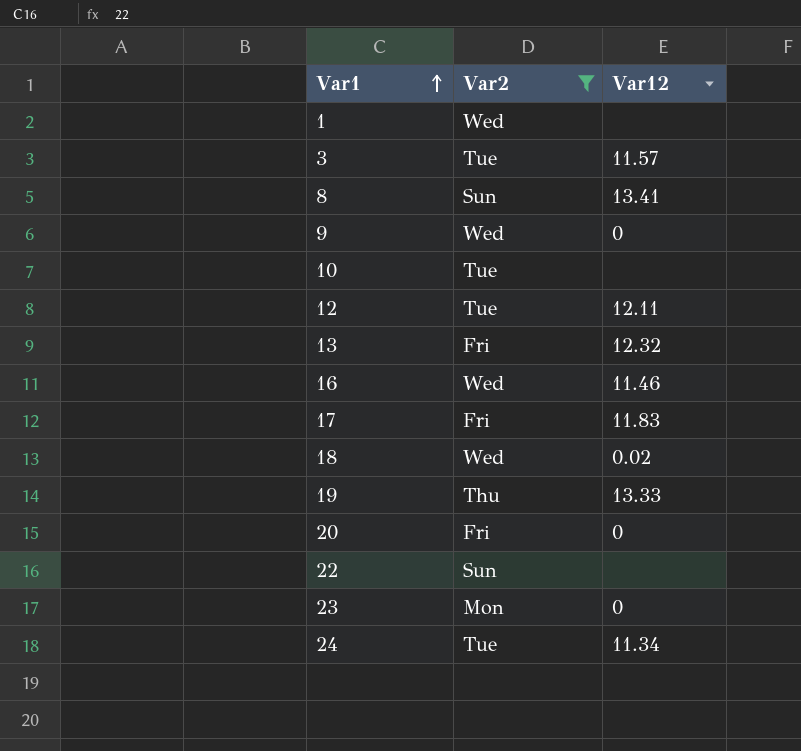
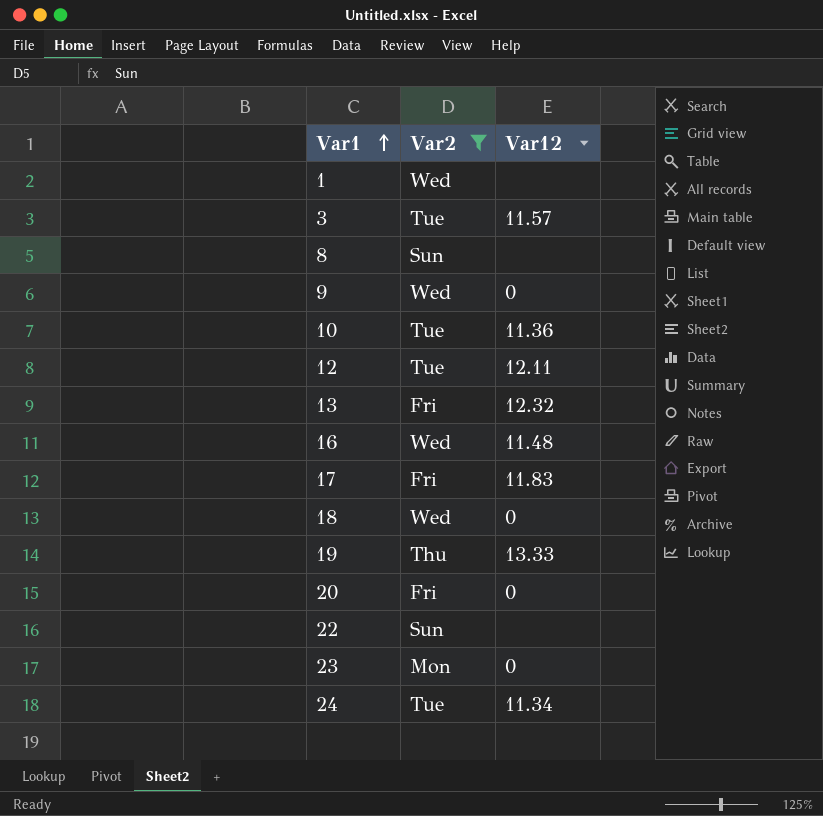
8 | Var12: 13.41 -> none
10 | Var12: none -> 11.36
16 | Var12: 11.46 -> 11.48
18 | Var12: 0.02 -> 0

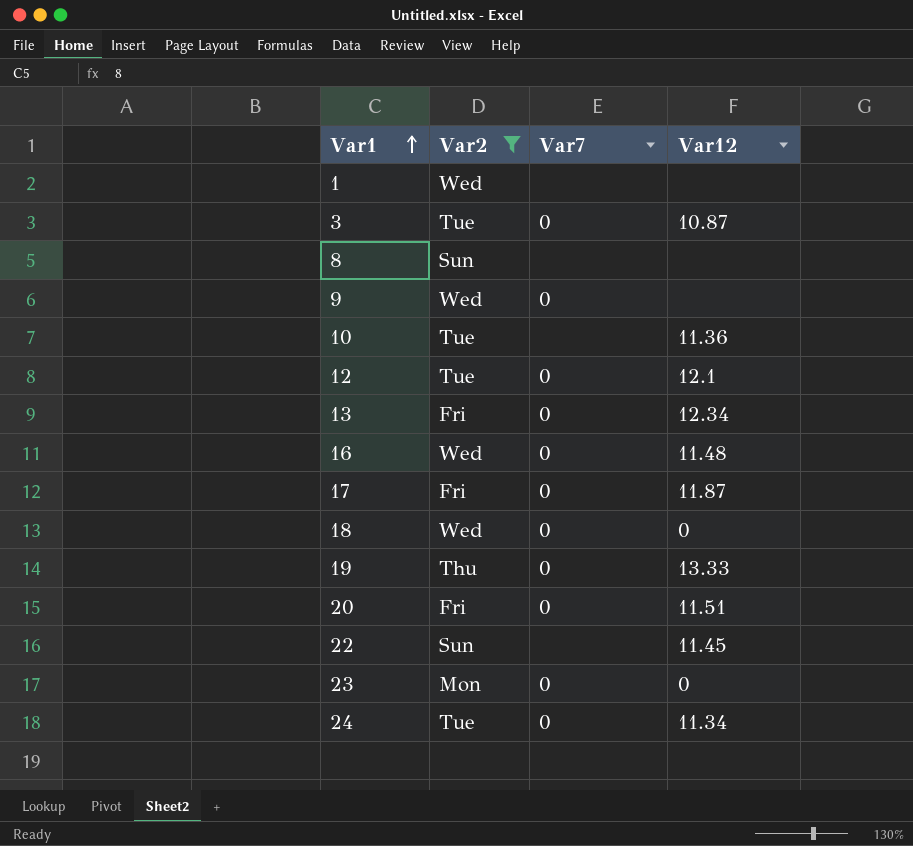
column Var7 | position: none -> 3
3 | Var12: 11.57 -> 10.87
9 | Var12: 0 -> none
12 | Var12: 12.11 -> 12.1
13 | Var12: 12.32 -> 12.34
17 | Var12: 11.83 -> 11.87
20 | Var12: 0 -> 11.51
22 | Var12: none -> 11.45

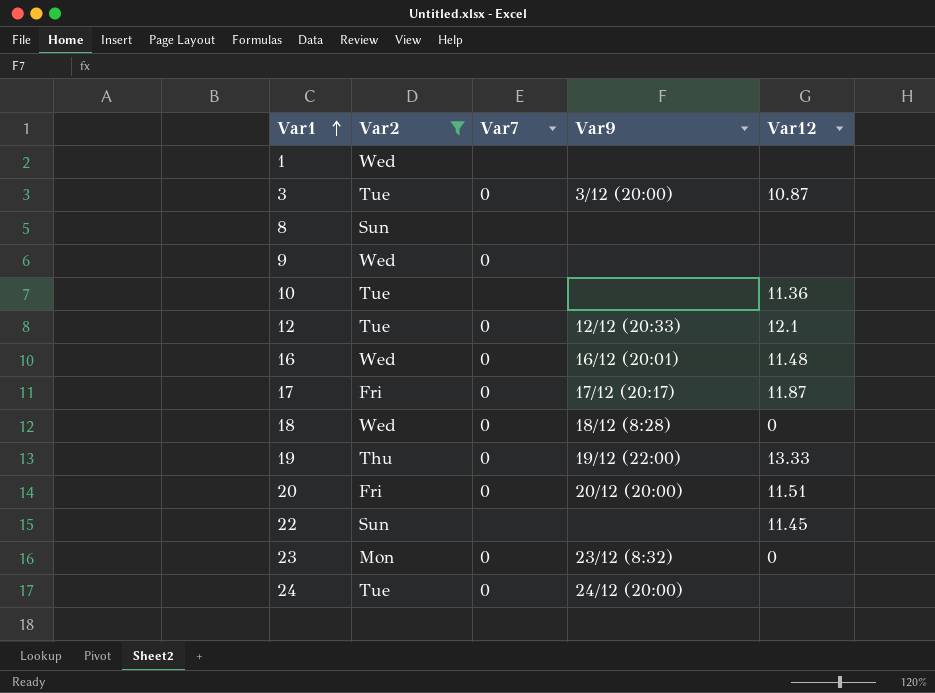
column Var9 | position: none -> 4
row 13: Fri | 0 | 12.34 -> none
24 | Var12: 11.34 -> none

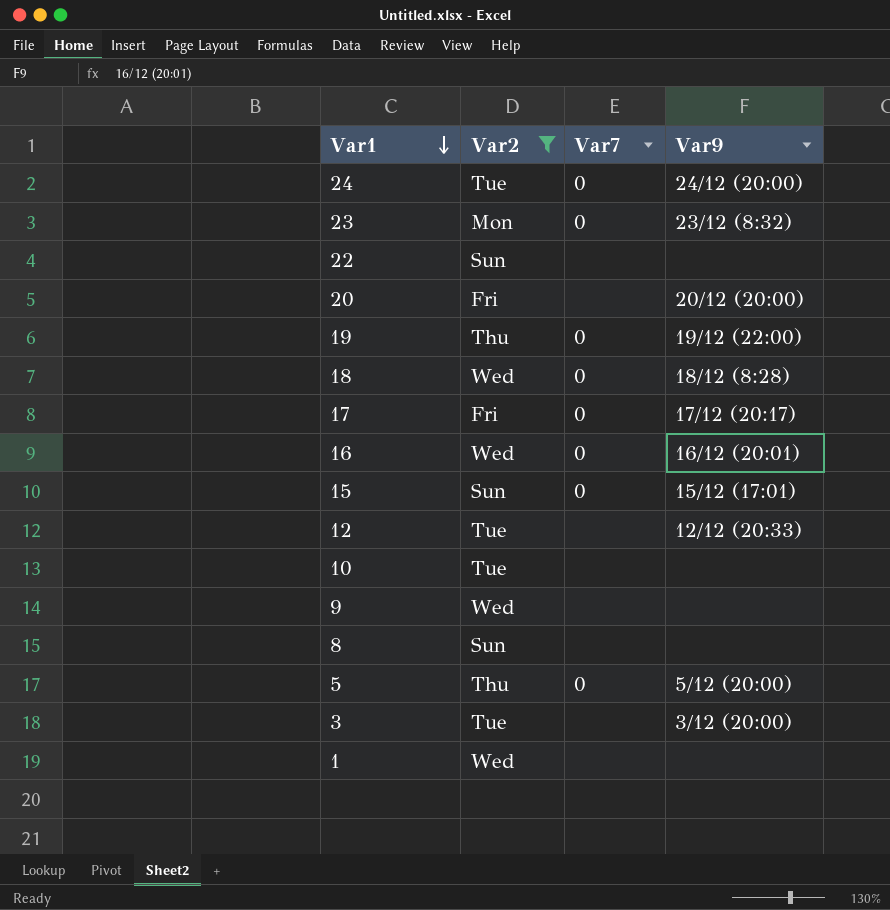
row order: Var1 ascending -> Var1 descending
column Var12 | position: 5 -> none
20 | Var7: 0 -> none
row 15: none -> Sun | 0 | 15/12 (17:01)
12 | Var7: 0 -> none
9 | Var7: 0 -> none
row 5: none -> Thu | 0 | 5/12 (20:00)
3 | Var7: 0 -> none

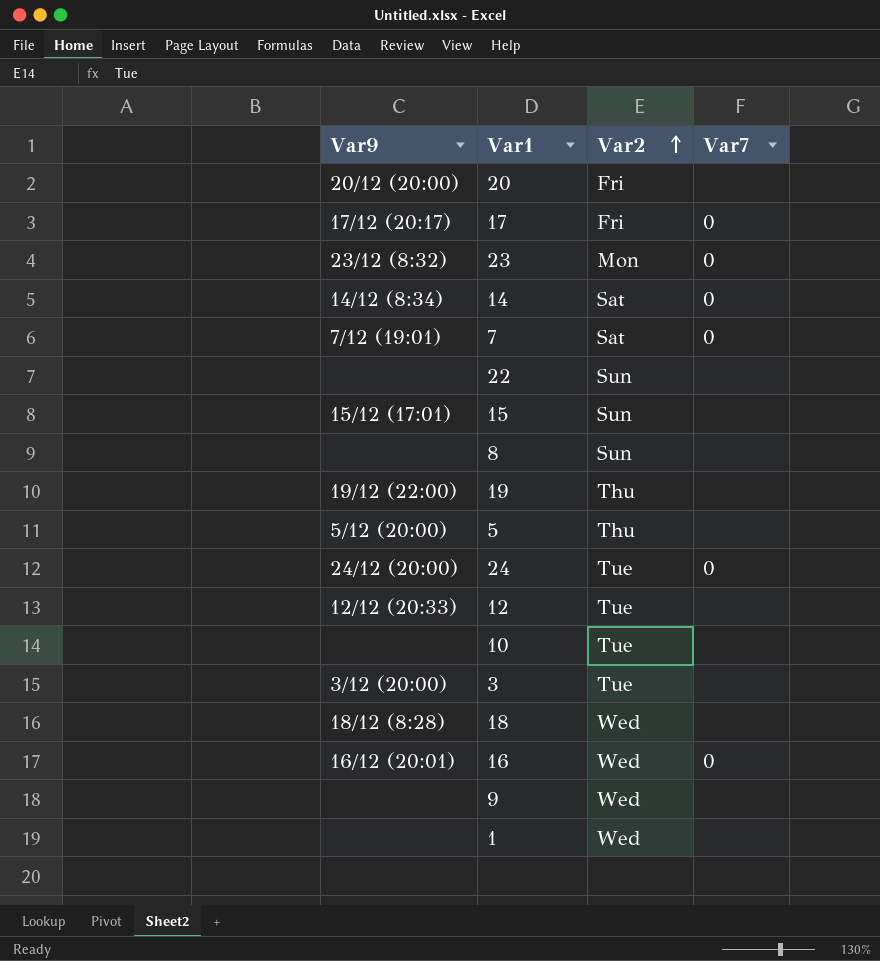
filter: Var2 != Sat -> none
row order: Var1 descending -> Var2 ascending
column Var9 | position: 4 -> 1
15 | Var7: 0 -> none
19 | Var7: 0 -> none
5 | Var7: 0 -> none
18 | Var7: 0 -> none

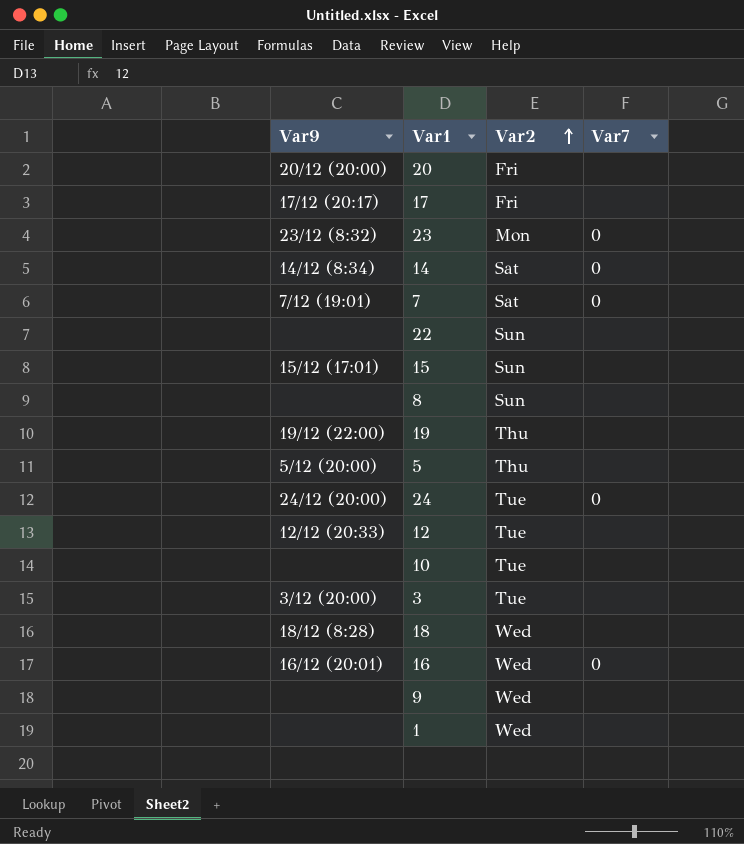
17 | Var7: 0 -> none

